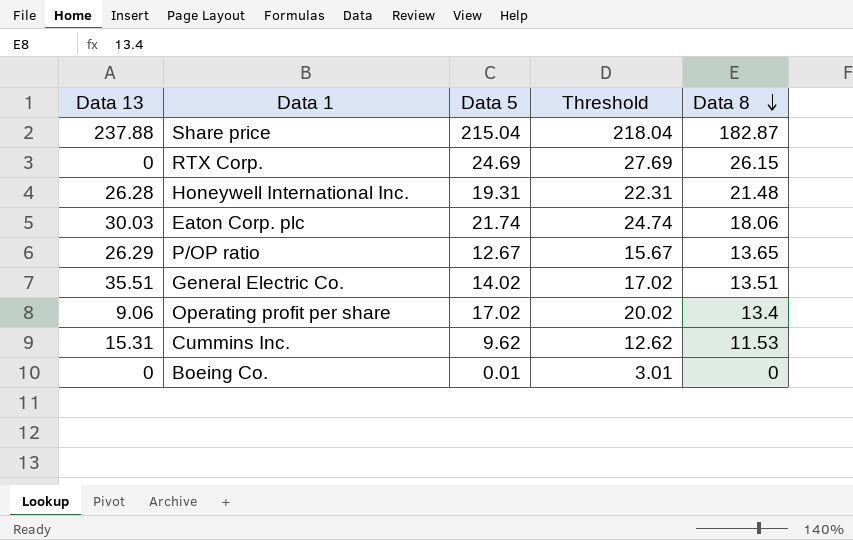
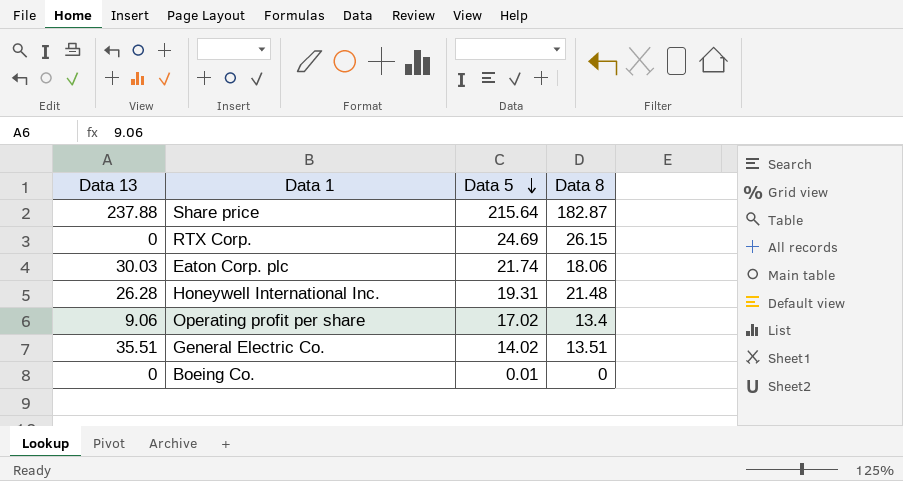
row order: Data 8 descending -> Data 5 descending
column Threshold | formula: [Data 5] + 3 -> none
row P/OP ratio: 26.29 | 12.67 | 15.67 | 13.65 -> none
row Cummins Inc.: 15.31 | 9.62 | 12.62 | 11.53 -> none
Share price | Data 5: 215.04 -> 215.64

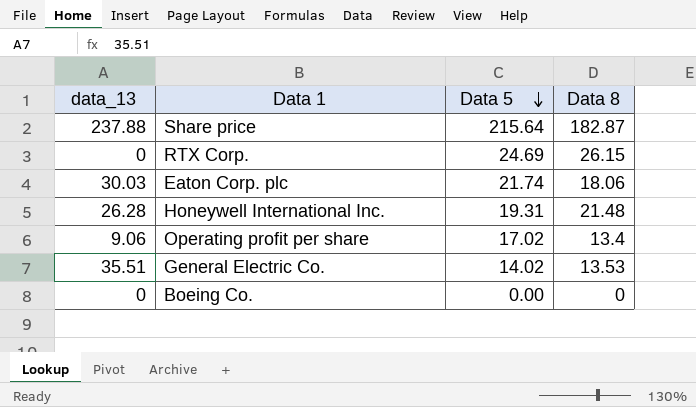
column name: Data 13 -> data_13
General Electric Co. | Data 8: 13.51 -> 13.53
Boeing Co. | Data 5: 0.01 -> 0.00

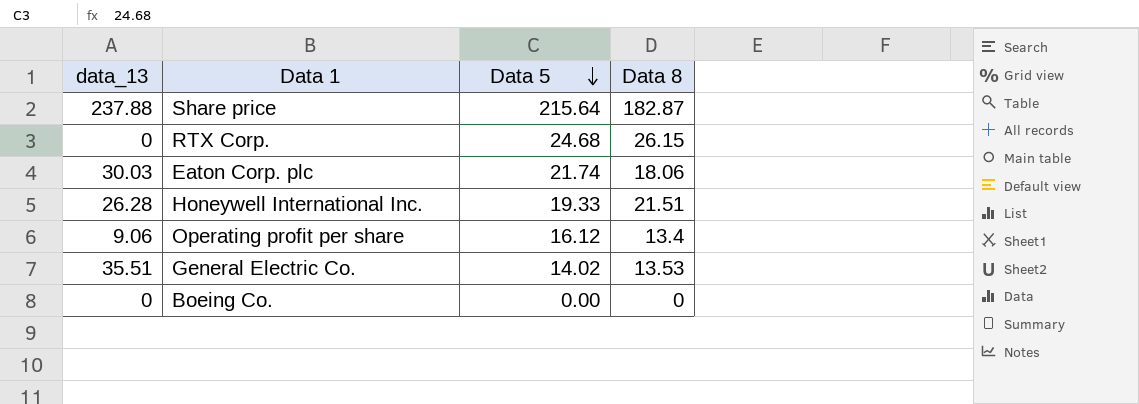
RTX Corp. | Data 5: 24.69 -> 24.68
Honeywell International Inc. | Data 5: 19.31 -> 19.33
Honeywell International Inc. | Data 8: 21.48 -> 21.51
Operating profit per share | Data 5: 17.02 -> 16.12

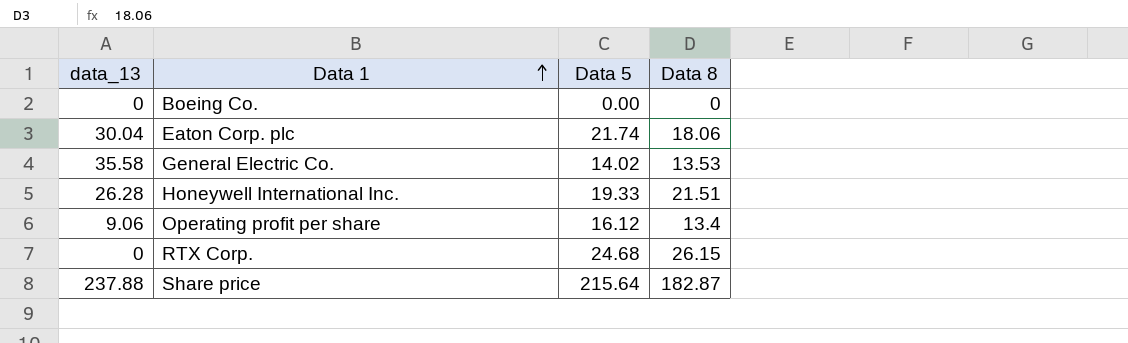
row order: Data 5 descending -> Data 1 ascending
Eaton Corp. plc | data_13: 30.03 -> 30.04
General Electric Co. | data_13: 35.51 -> 35.58

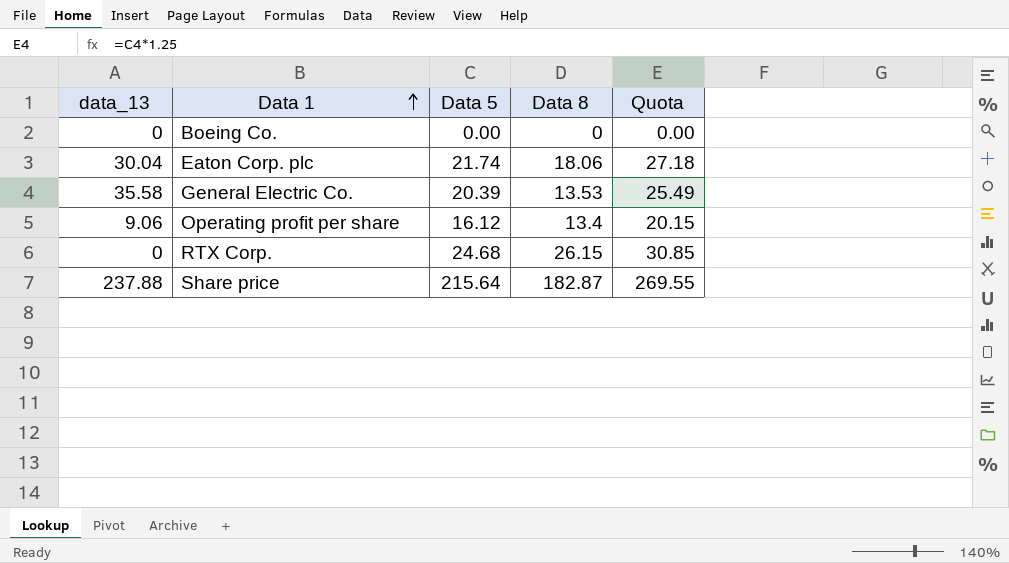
column Quota | formula: none -> [Data 5] * 1.25
row Honeywell International Inc.: 26.28 | 19.33 | 21.51 -> none
General Electric Co. | Data 5: 14.02 -> 20.39

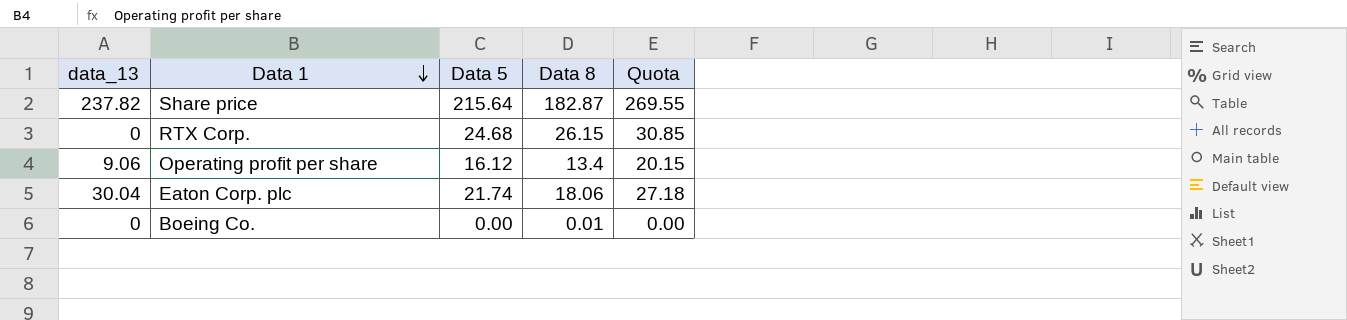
row order: Data 1 ascending -> Data 1 descending
row General Electric Co.: 35.58 | 20.39 | 13.53 | 25.49 -> none
Share price | data_13: 237.88 -> 237.82
Boeing Co. | Data 8: 0 -> 0.01

